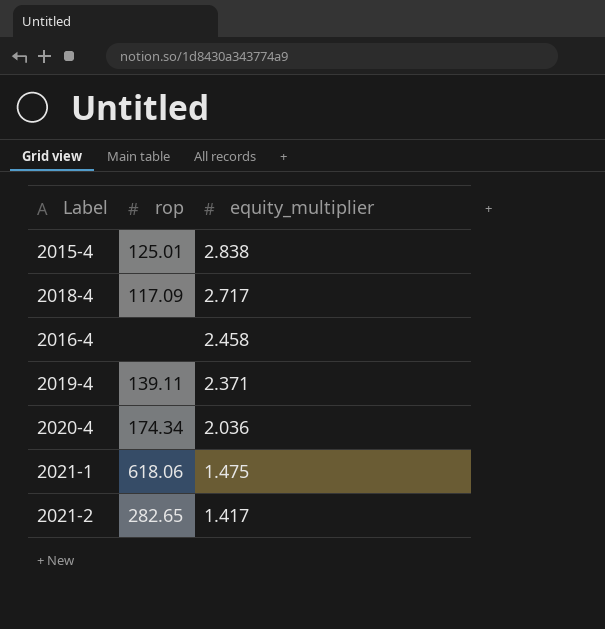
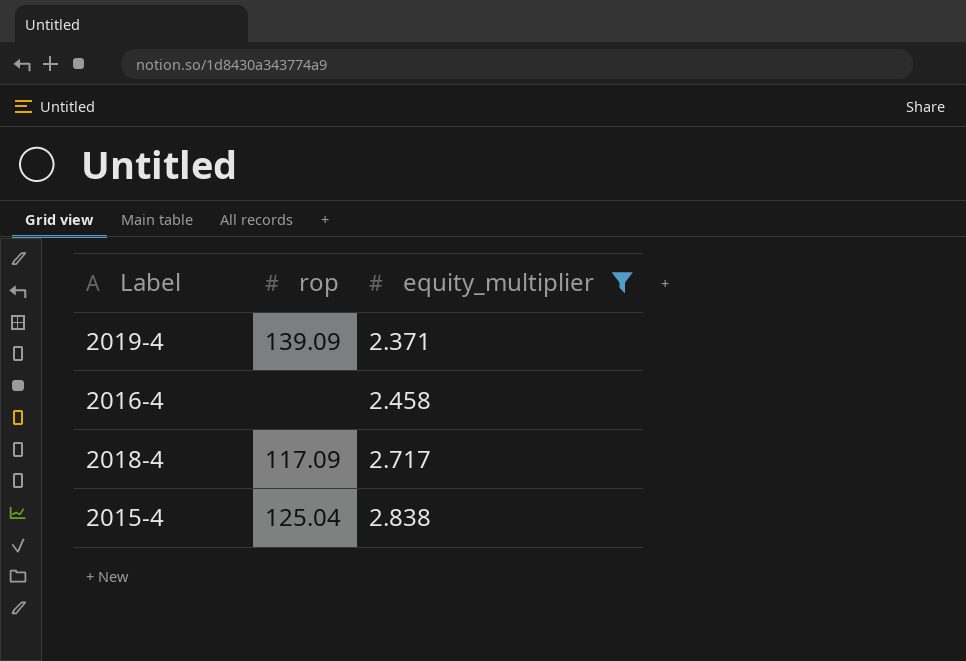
filter: none -> equity_multiplier >= 2.371
row order: equity_multiplier descending -> equity_multiplier ascending
2019-4 | rop: 139.11 -> 139.09
2015-4 | rop: 125.01 -> 125.04

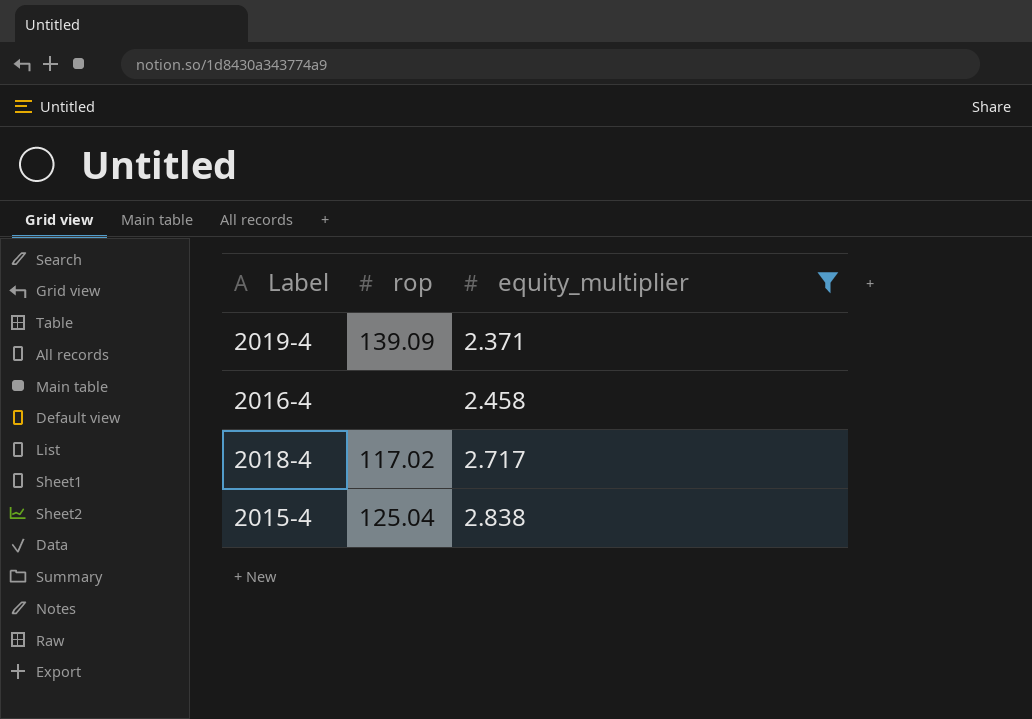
2018-4 | rop: 117.09 -> 117.02

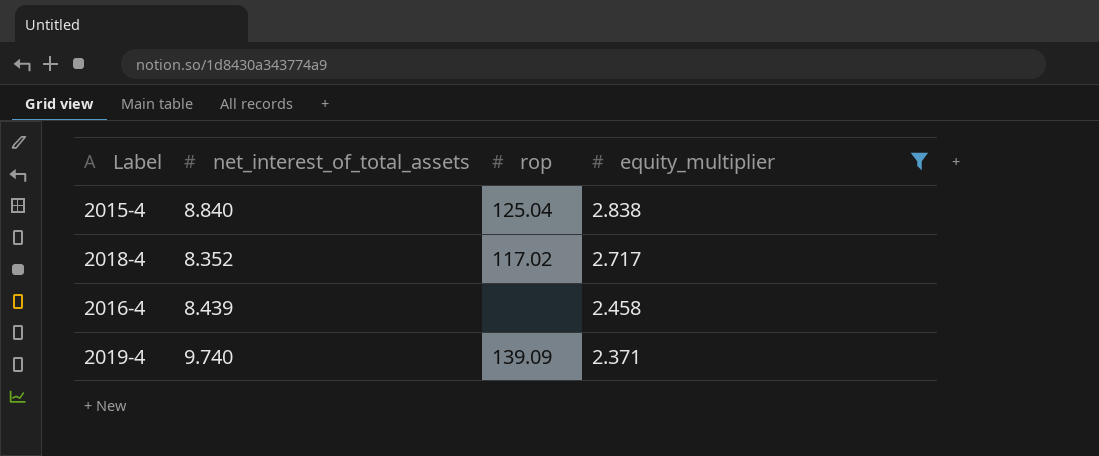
row order: equity_multiplier ascending -> equity_multiplier descending
column net_interest_of_total_assets | position: none -> 2

